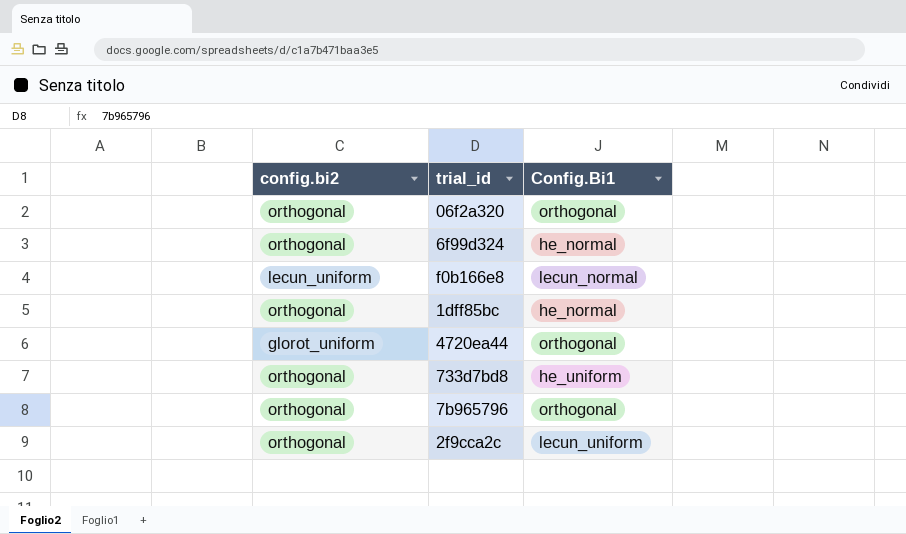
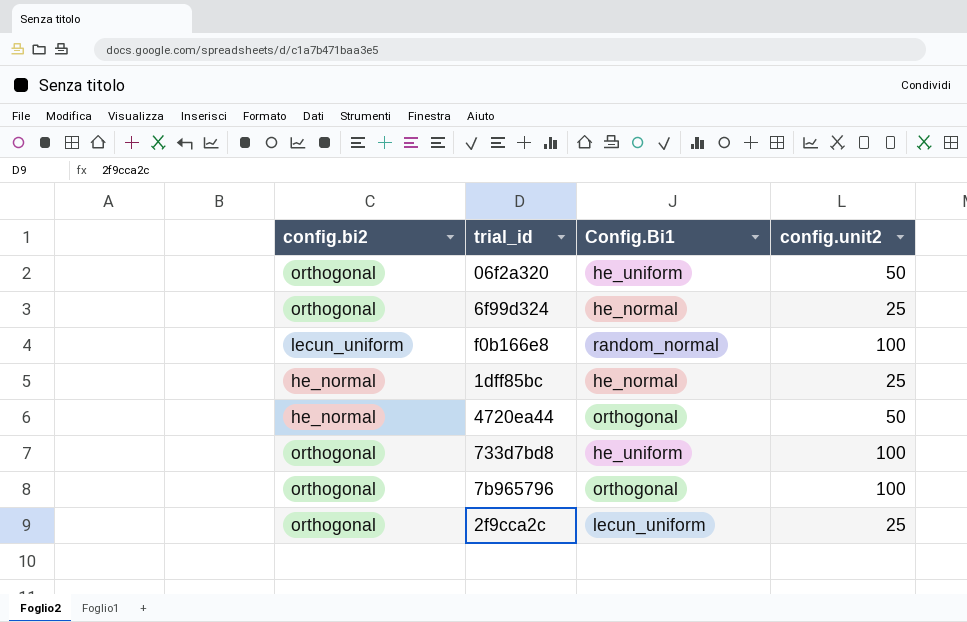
column config.unit2 | position: none -> 4
06f2a320 | Config.Bi1: orthogonal -> he_uniform
f0b166e8 | Config.Bi1: lecun_normal -> random_normal
1dff85bc | config.bi2: orthogonal -> he_normal
4720ea44 | config.bi2: glorot_uniform -> he_normal

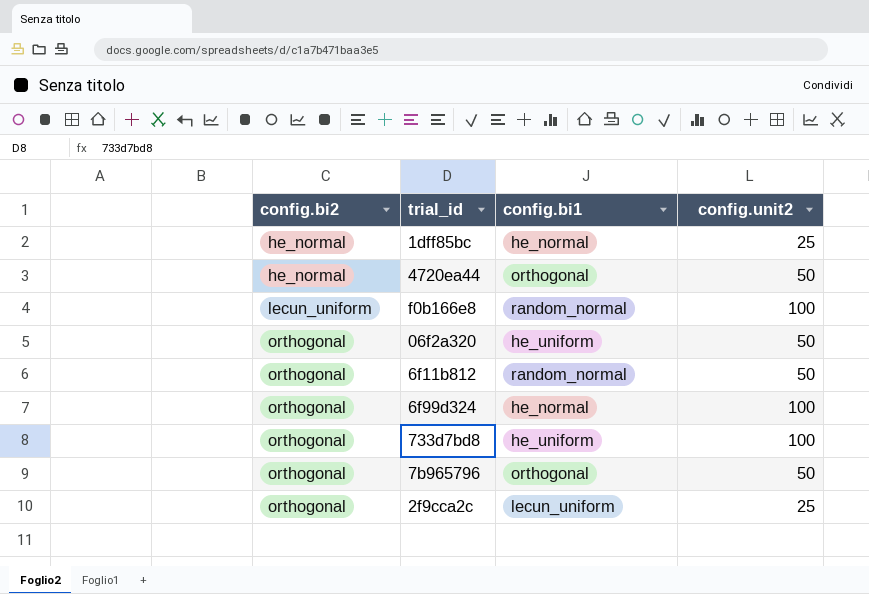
row order: none -> config.bi2 ascending
column name: Config.Bi1 -> config.bi1
row 6f11b812: none -> orthogonal | random_normal | 50
6f99d324 | config.unit2: 25 -> 100
7b965796 | config.unit2: 100 -> 50

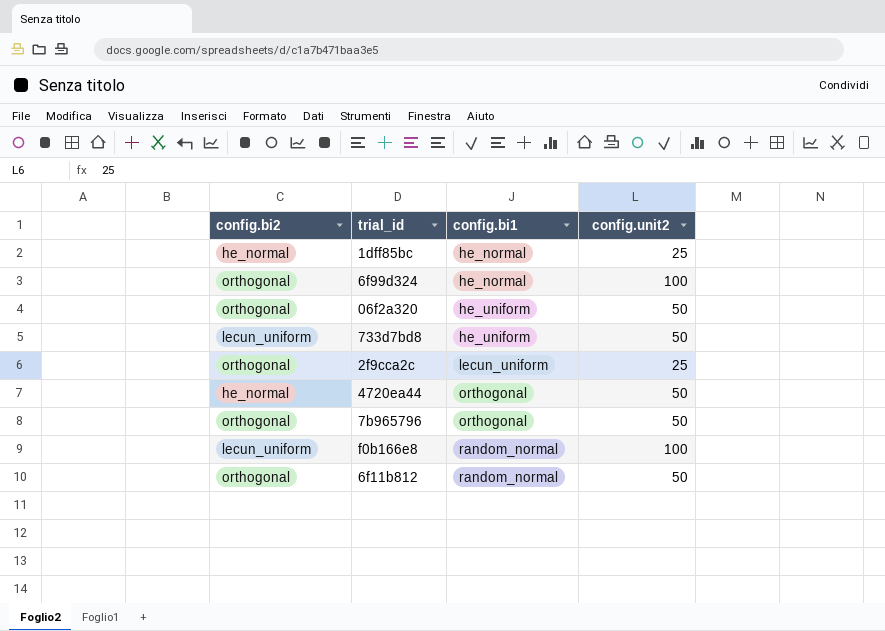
row order: config.bi2 ascending -> config.bi1 ascending
733d7bd8 | config.bi2: orthogonal -> lecun_uniform
733d7bd8 | config.unit2: 100 -> 50

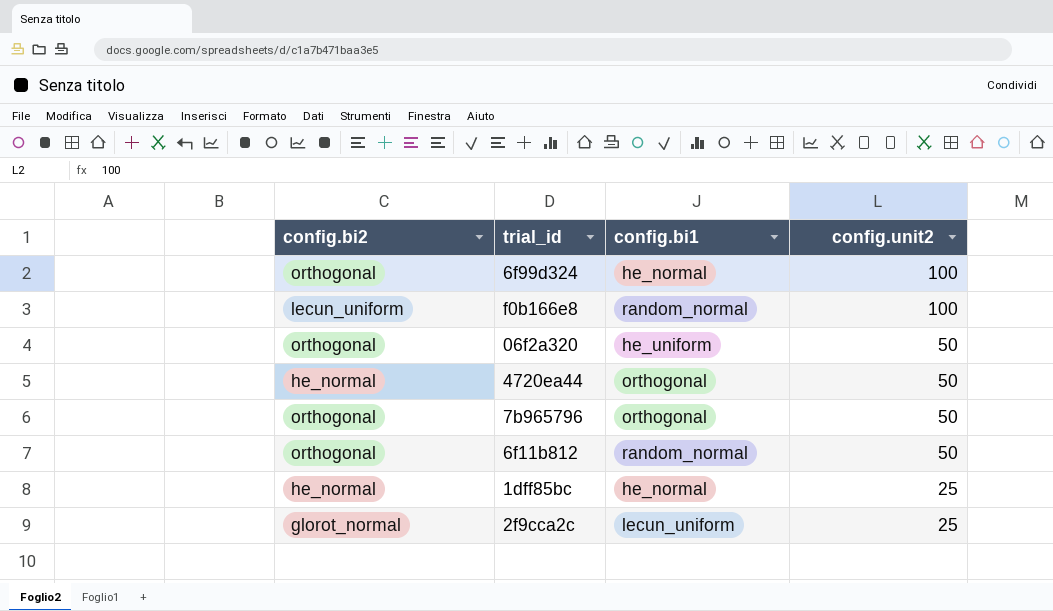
row order: config.bi1 ascending -> config.unit2 descending
row 733d7bd8: lecun_uniform | he_uniform | 50 -> none
2f9cca2c | config.bi2: orthogonal -> glorot_normal

